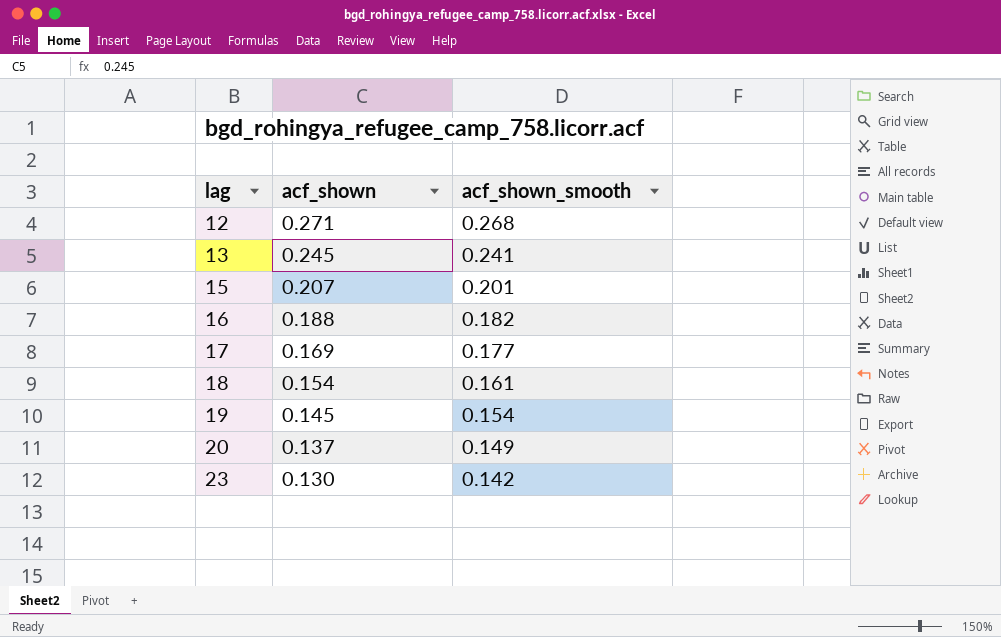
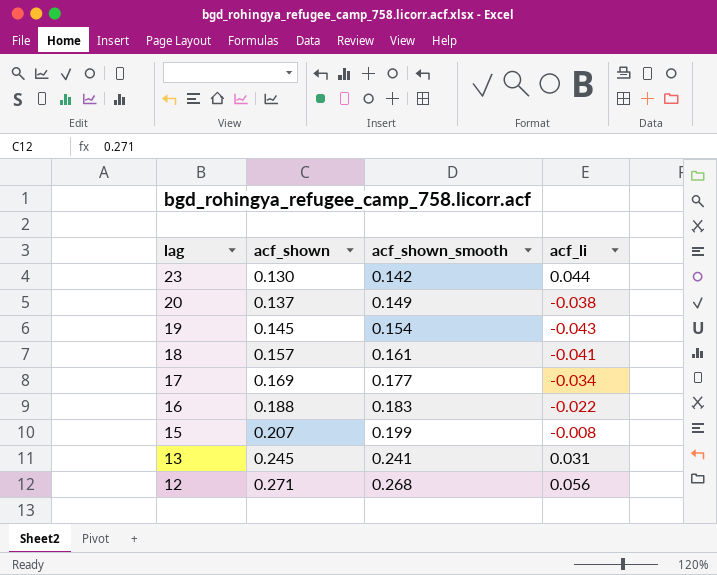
row order: lag ascending -> lag descending
column acf_li | position: none -> 4
18 | acf_shown: 0.154 -> 0.157
16 | acf_shown_smooth: 0.182 -> 0.183
15 | acf_shown_smooth: 0.201 -> 0.199

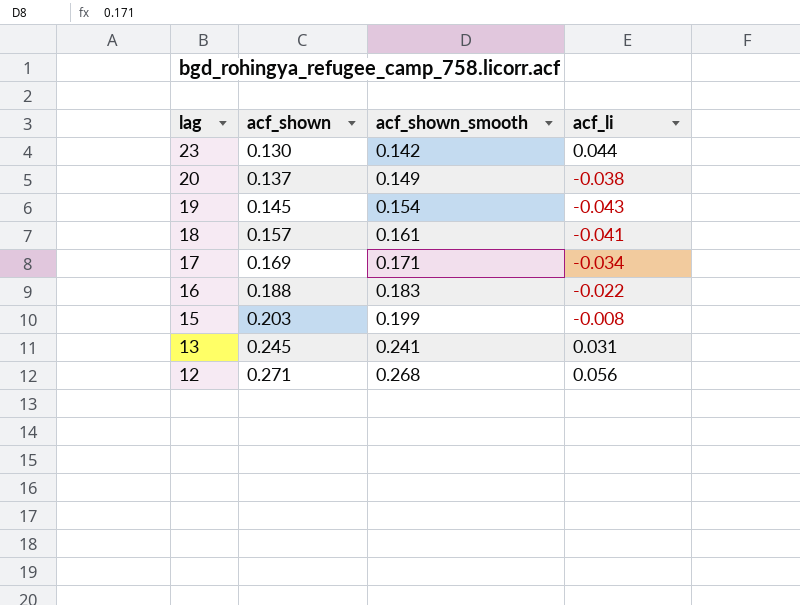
17 | acf_shown_smooth: 0.177 -> 0.171
15 | acf_shown: 0.207 -> 0.203

